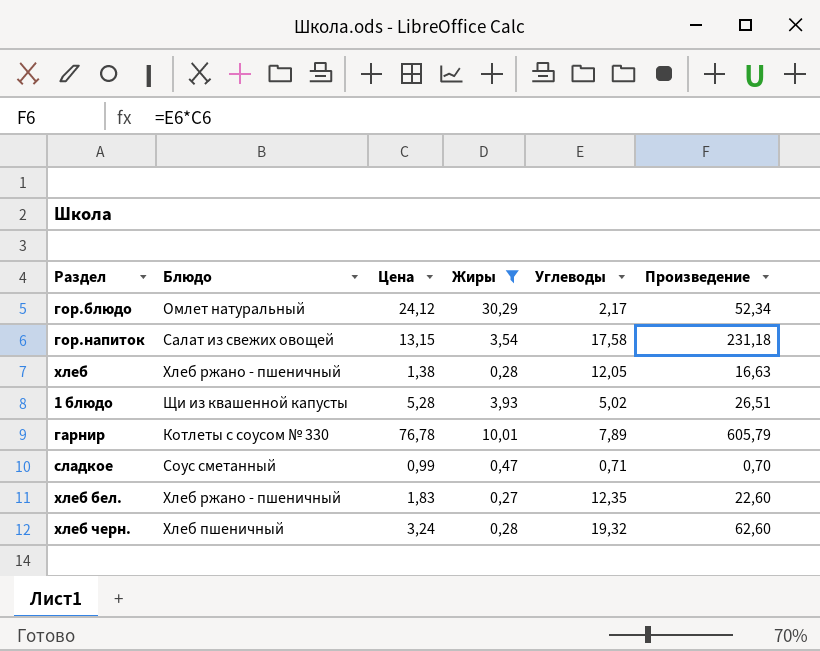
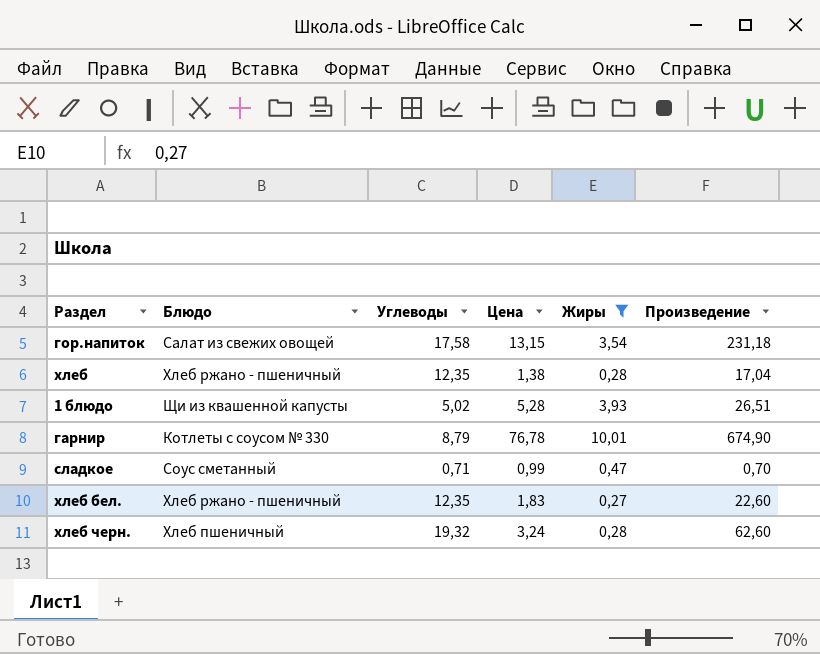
column Углеводы | position: 5 -> 3
row гор.блюдо: Омлет натуральный | 24,12 | 30,29 | 2,17 | 52,34 -> none
хлеб | Углеводы: 12,05 -> 12,35
хлеб | Произведение: 16,63 -> 17,04
гарнир | Углеводы: 7,89 -> 8,79
гарнир | Произведение: 605,79 -> 674,90

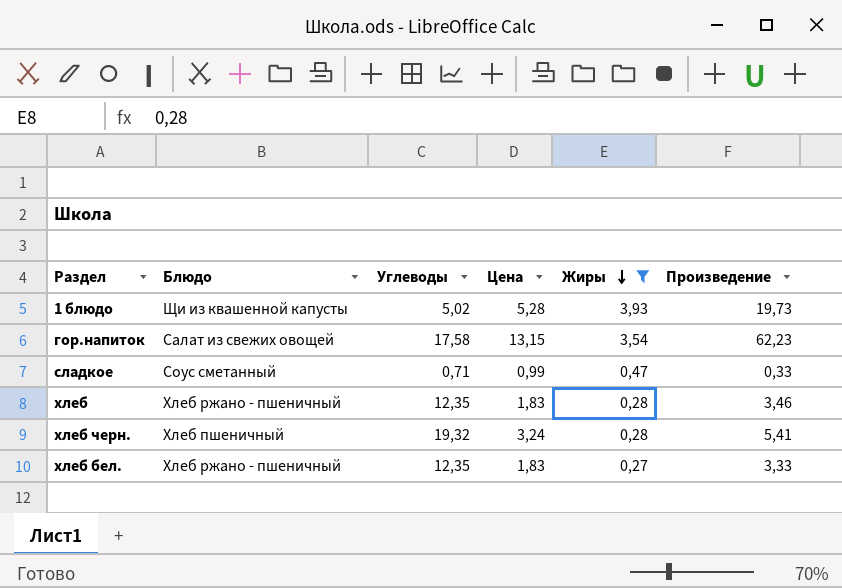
row order: none -> Жиры descending
column Произведение | formula: [Углеводы] * [Цена] -> [Углеводы] * [Жиры]
row гарнир: Котлеты с соусом № 330 | 8,79 | 76,78 | 10,01 | 674,90 -> none
хлеб | Цена: 1,38 -> 1,83

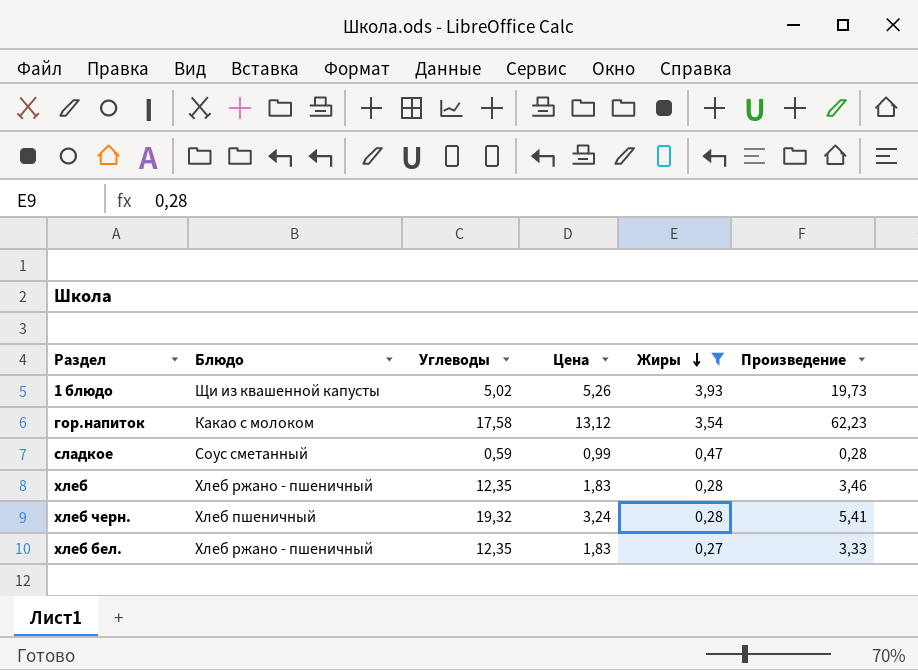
1 блюдо | Цена: 5,28 -> 5,26
гор.напиток | Блюдо: Салат из свежих овощей -> Какао с молоком
гор.напиток | Цена: 13,15 -> 13,12
сладкое | Углеводы: 0,71 -> 0,59
сладкое | Произведение: 0,33 -> 0,28

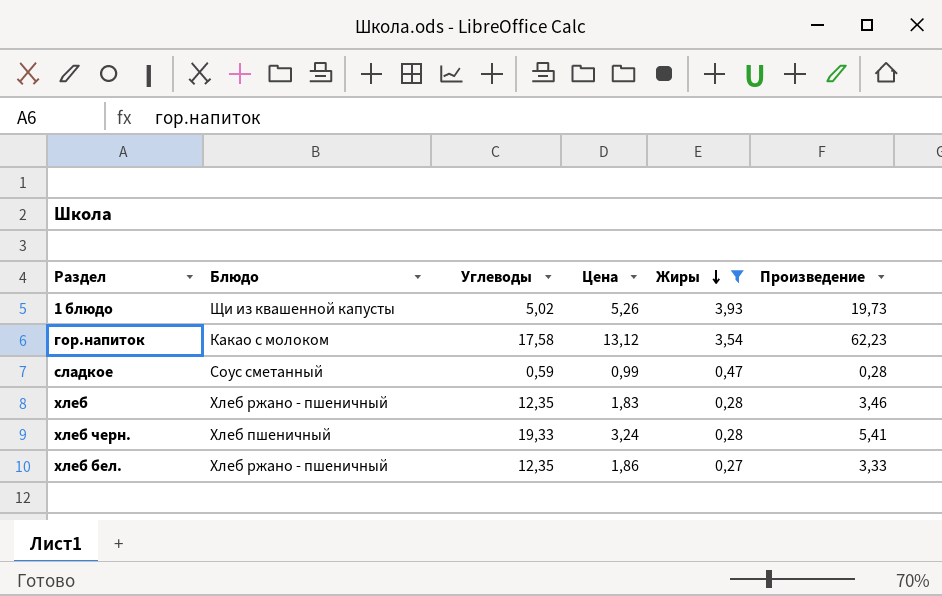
хлеб черн. | Углеводы: 19,32 -> 19,33
хлеб бел. | Цена: 1,83 -> 1,86

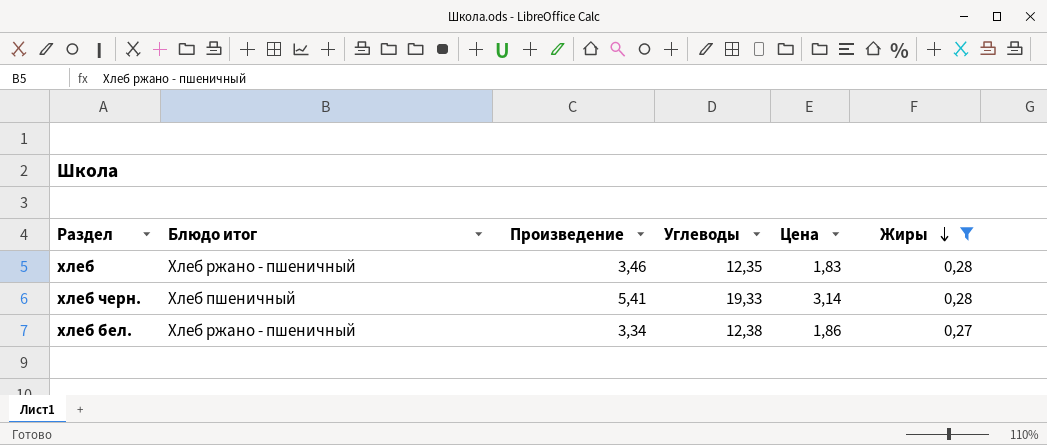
column name: Блюдо -> Блюдо итог
column Произведение | position: 6 -> 3
row 1 блюдо: Щи из квашенной капусты | 5,02 | 5,26 | 3,93 | 19,73 -> none
row гор.напиток: Какао с молоком | 17,58 | 13,12 | 3,54 | 62,23 -> none
row сладкое: Соус сметанный | 0,59 | 0,99 | 0,47 | 0,28 -> none
хлеб черн. | Цена: 3,24 -> 3,14
хлеб бел. | Произведение: 3,33 -> 3,34
хлеб бел. | Углеводы: 12,35 -> 12,38

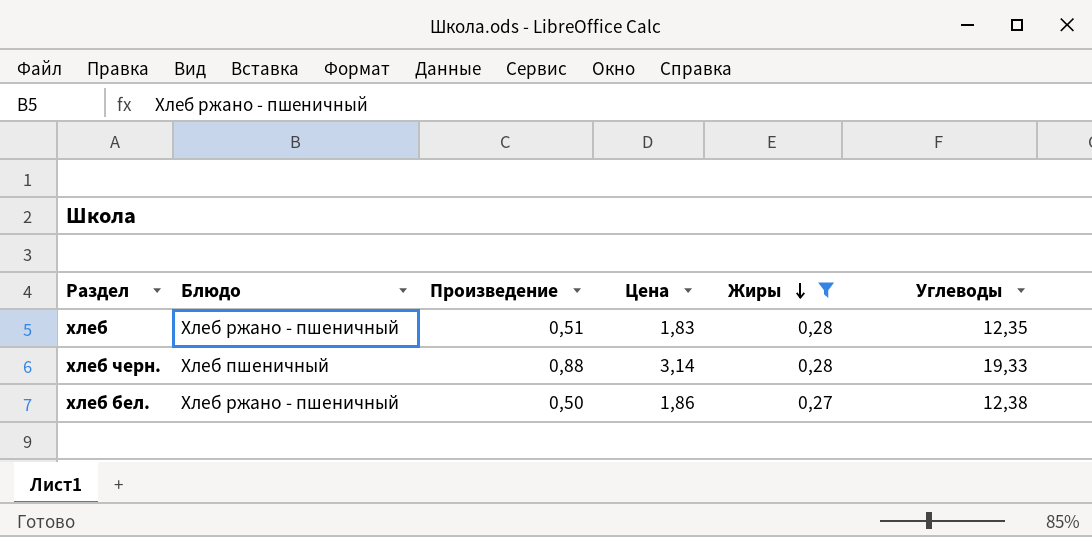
column name: Блюдо итог -> Блюдо
column Произведение | formula: [Углеводы] * [Жиры] -> [Цена] * [Жиры]
column Углеводы | position: 4 -> 6

